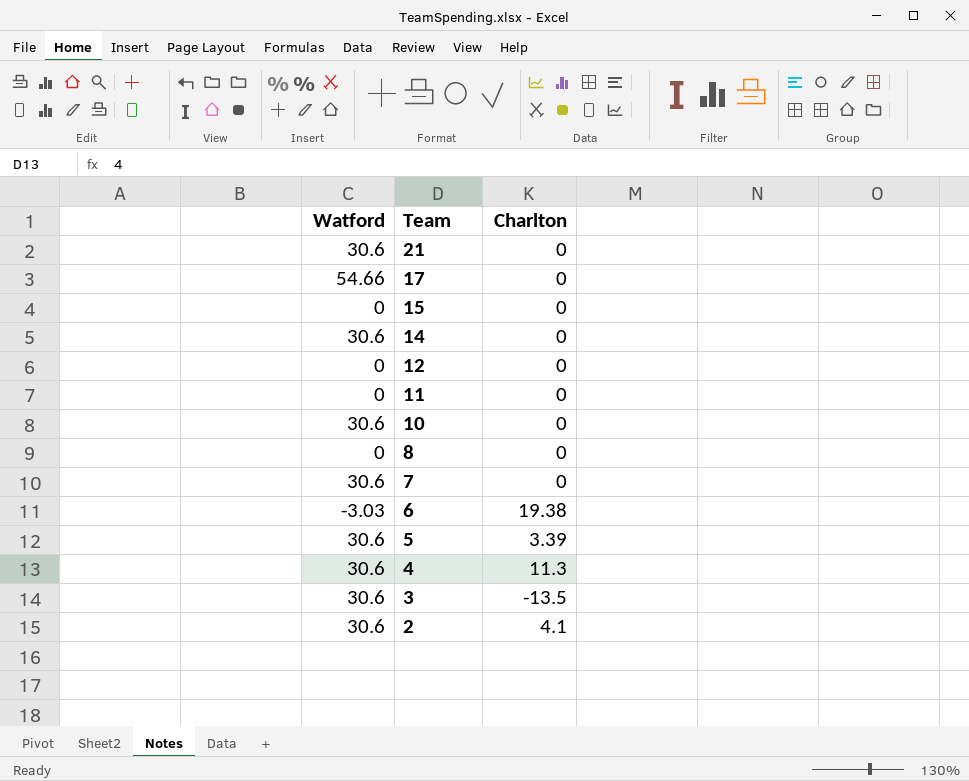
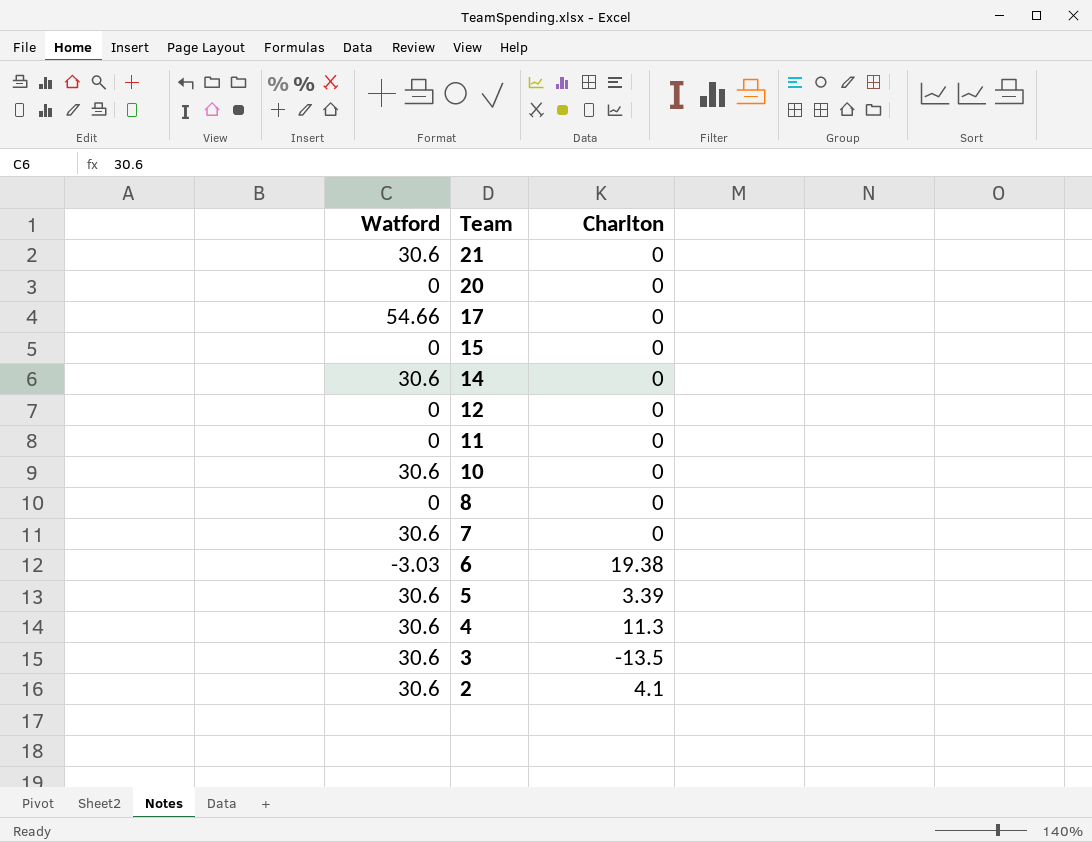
row 20: none -> 0 | 0

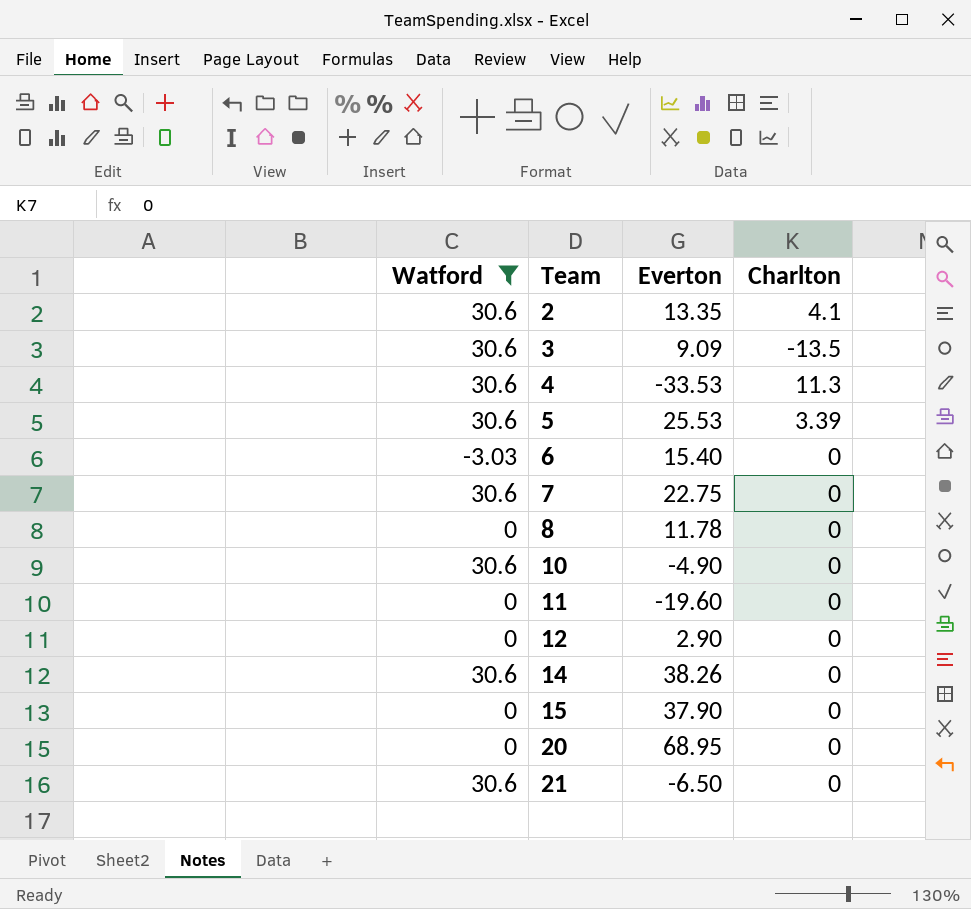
filter: none -> Watford != 54.66
row order: Team descending -> Team ascending
column Everton | position: none -> 3
6 | Charlton: 19.38 -> 0

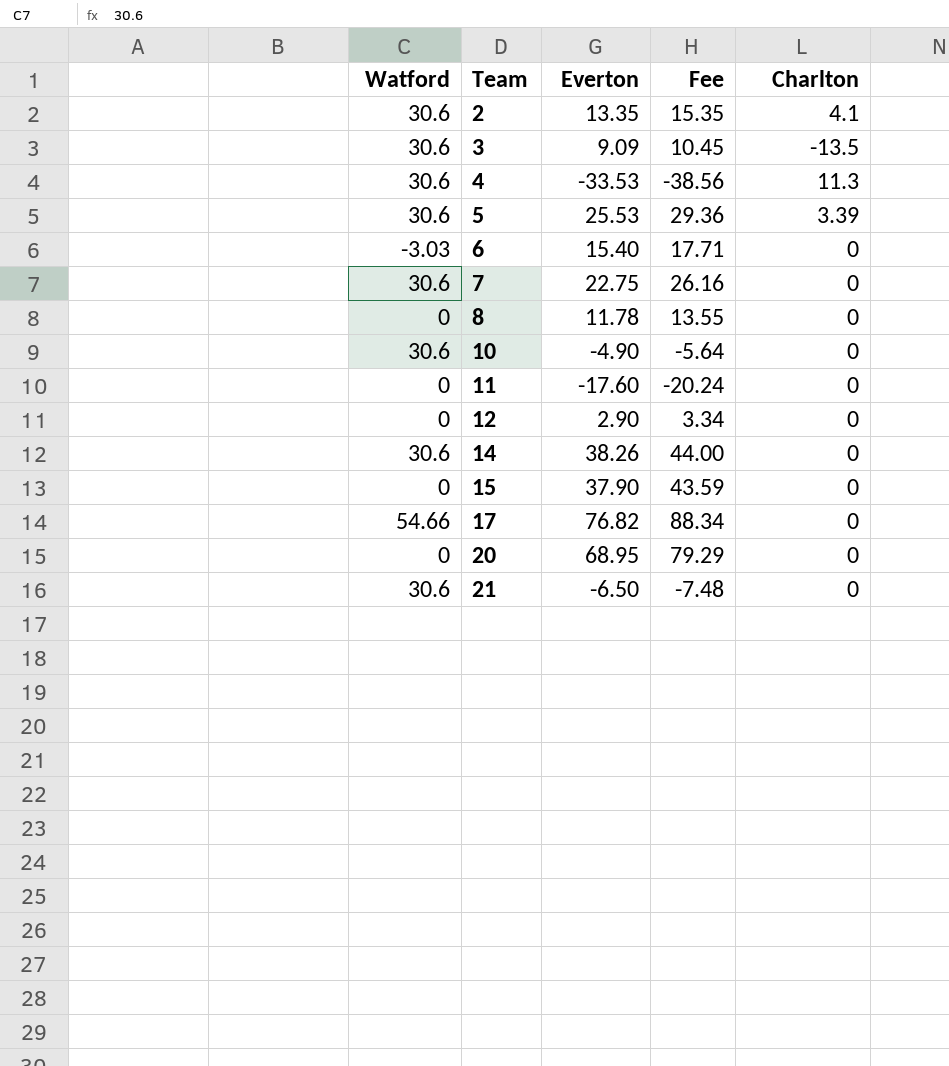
filter: Watford != 54.66 -> none
column Fee | formula: none -> [Everton] * 1.15
11 | Everton: -19.60 -> -17.60

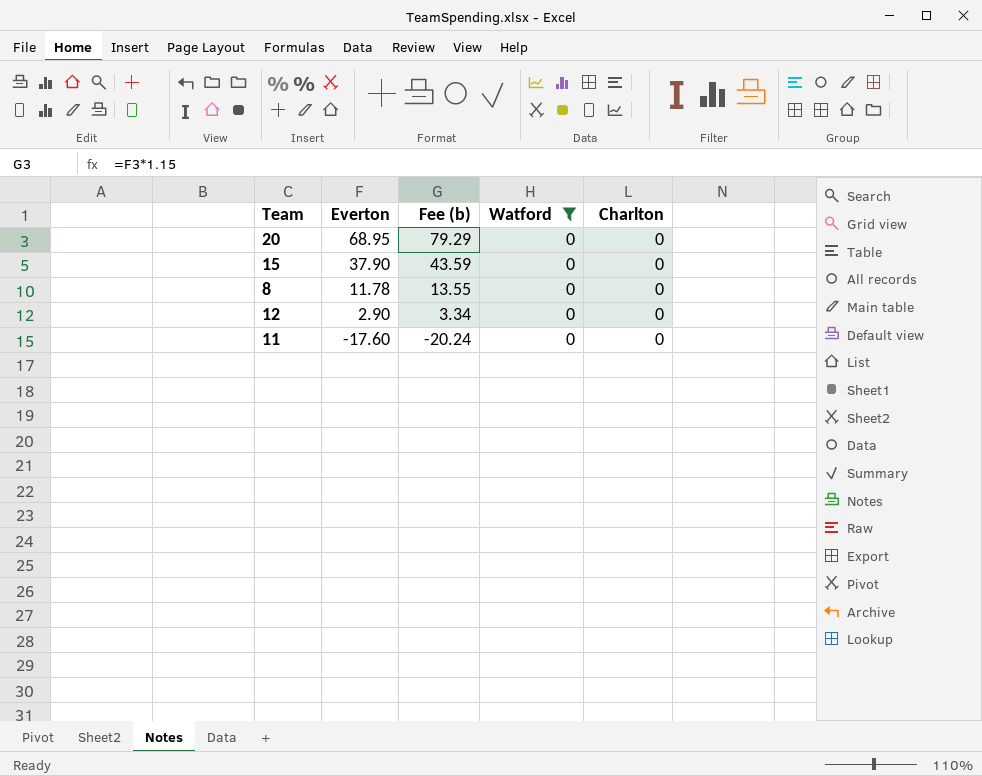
filter: none -> Watford = 0
row order: Team ascending -> Everton descending
column name: Fee -> Fee (b)
column Watford | position: 1 -> 4

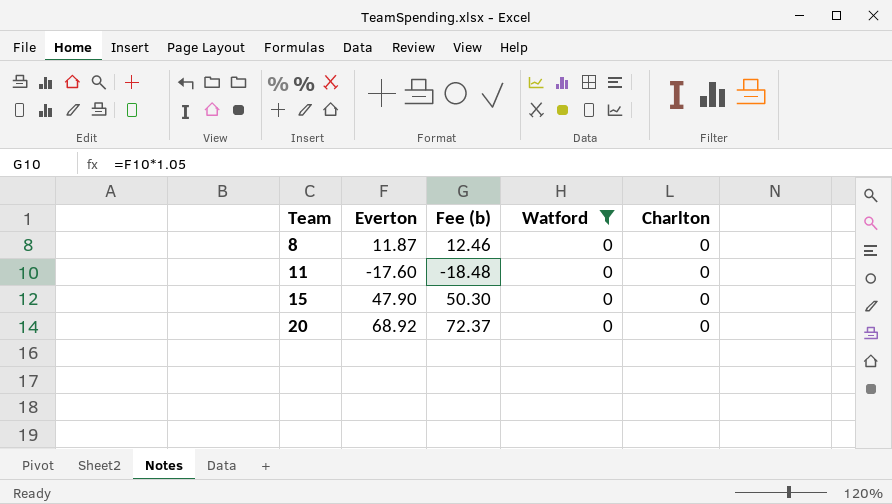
row order: Everton descending -> Team ascending
column Fee (b) | formula: [Everton] * 1.15 -> [Everton] * 1.05
row 12: 2.90 | 3.34 | 0 | 0 -> none
8 | Everton: 11.78 -> 11.87
15 | Everton: 37.90 -> 47.90
20 | Everton: 68.95 -> 68.92

